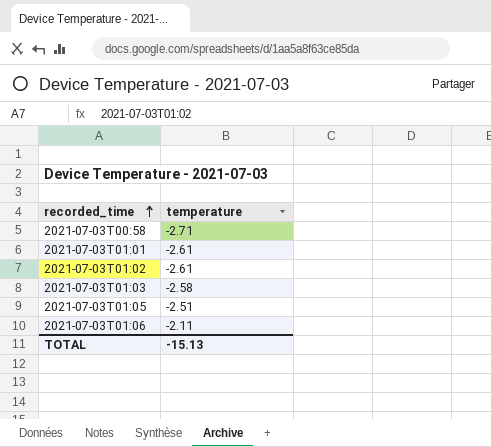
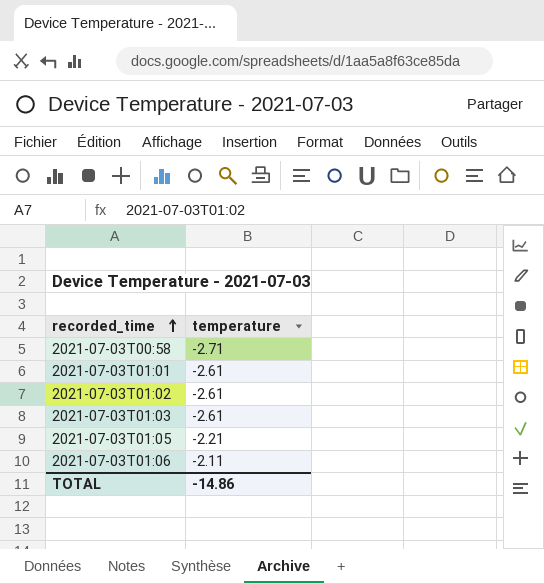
2021-07-03T01:03 | temperature: -2.58 -> -2.61
2021-07-03T01:05 | temperature: -2.51 -> -2.21
TOTAL | temperature: -15.13 -> -14.86

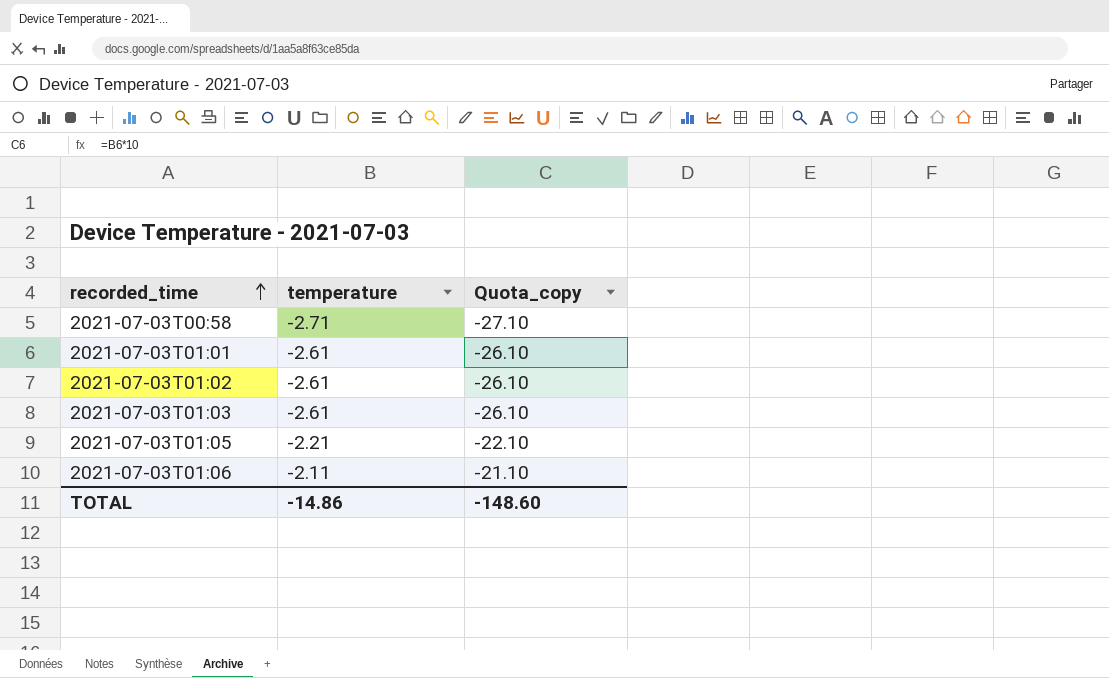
column Quota_copy | formula: none -> [temperature] * 10

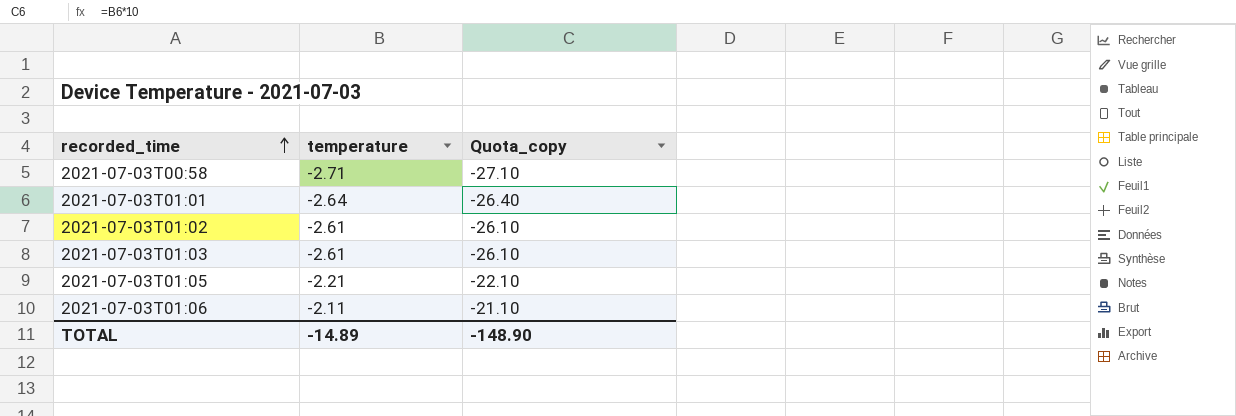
2021-07-03T01:01 | temperature: -2.61 -> -2.64
2021-07-03T01:01 | Quota_copy: -26.10 -> -26.40
TOTAL | temperature: -14.86 -> -14.89
TOTAL | Quota_copy: -148.60 -> -148.90

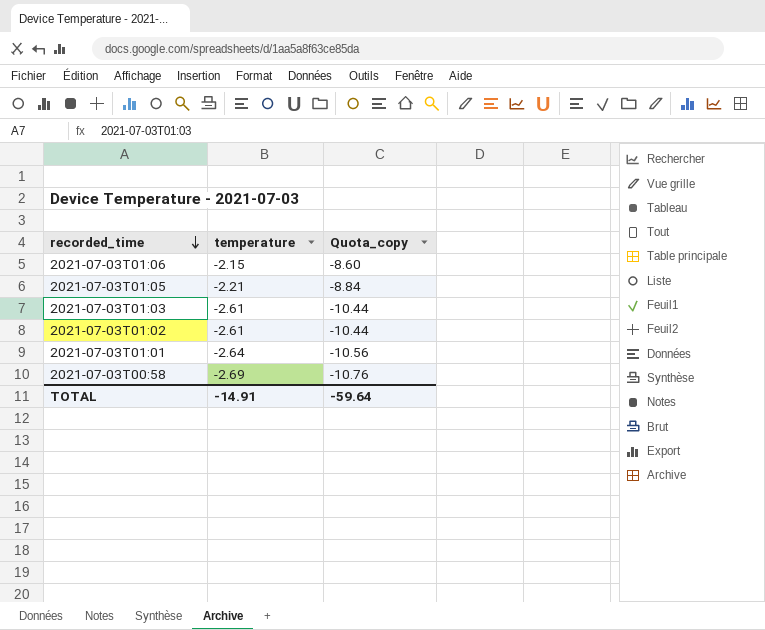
row order: recorded_time ascending -> recorded_time descending
column Quota_copy | formula: [temperature] * 10 -> [temperature] * 4
2021-07-03T01:06 | temperature: -2.11 -> -2.15
2021-07-03T00:58 | temperature: -2.71 -> -2.69
TOTAL | temperature: -14.89 -> -14.91
TOTAL | Quota_copy: -148.90 -> -59.64

